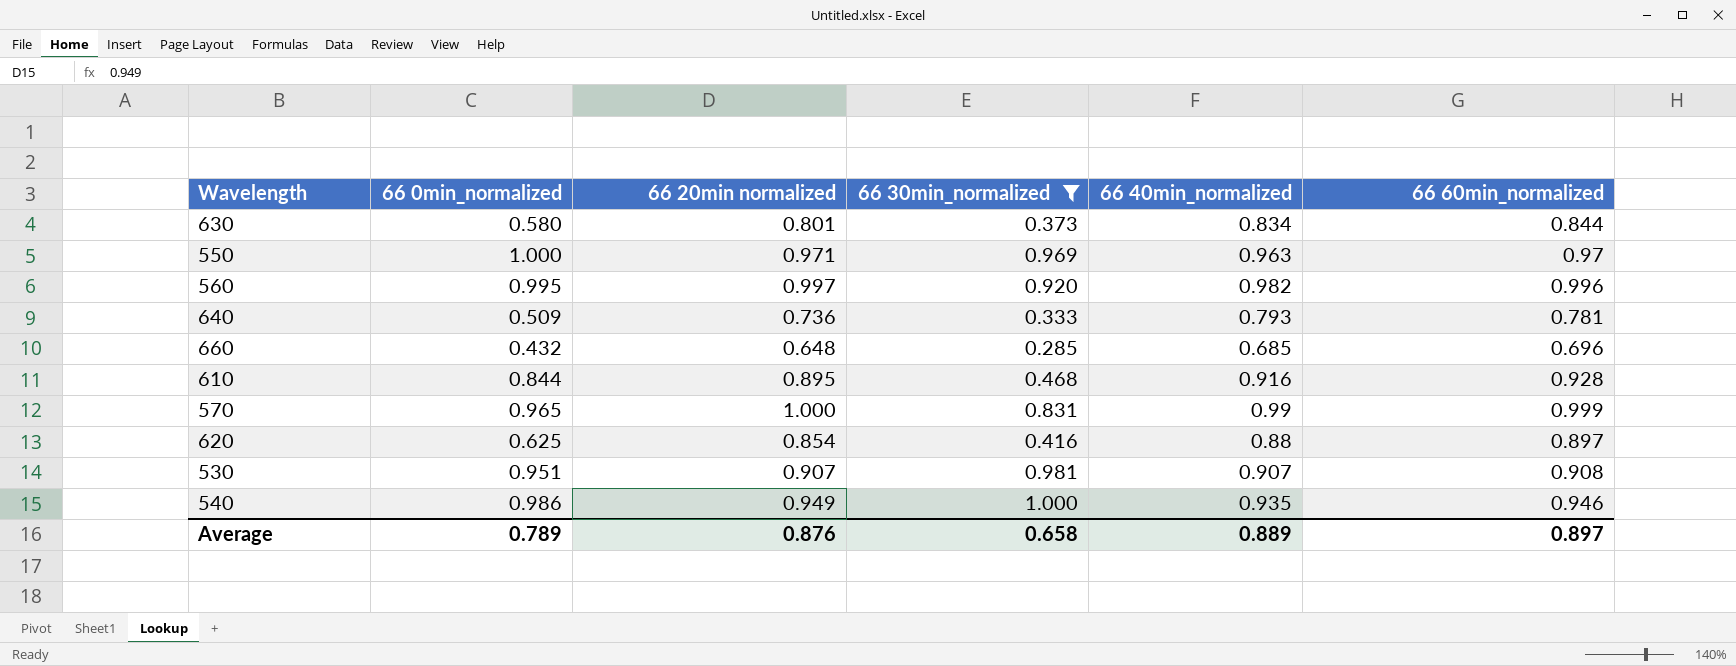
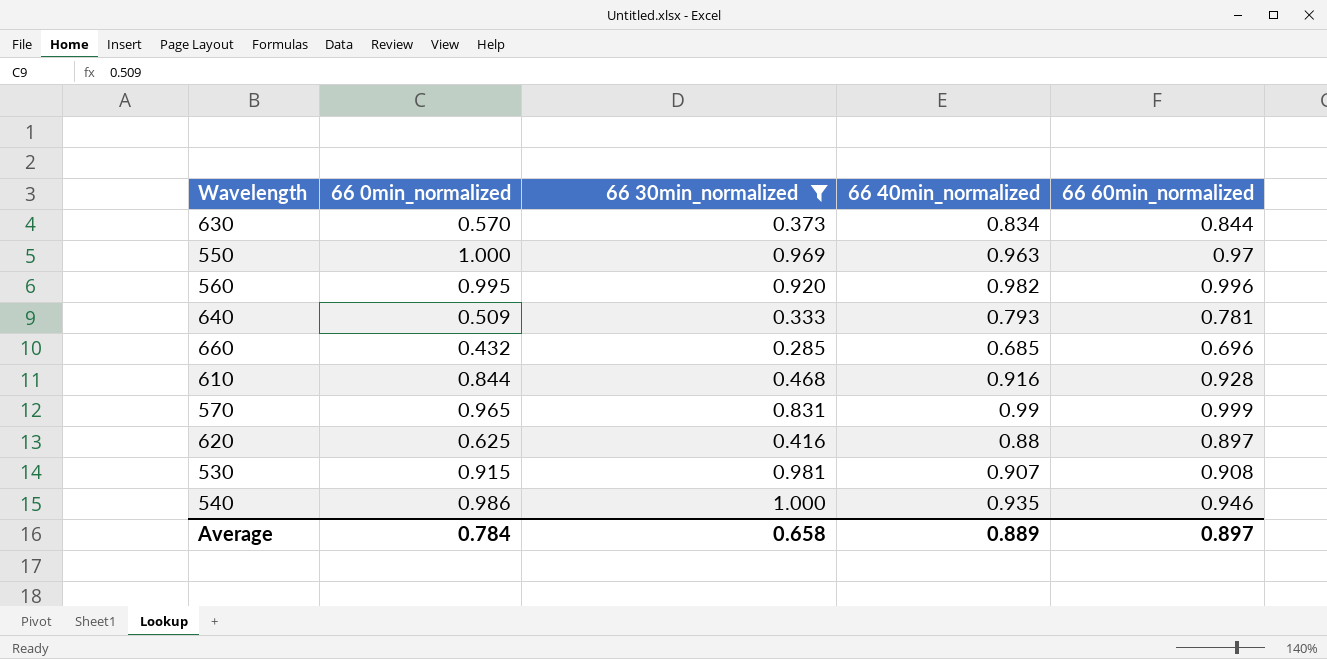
column 66 20min normalized | position: 3 -> none
630 | 66 0min_normalized: 0.580 -> 0.570
530 | 66 0min_normalized: 0.951 -> 0.915
Average | 66 0min_normalized: 0.789 -> 0.784

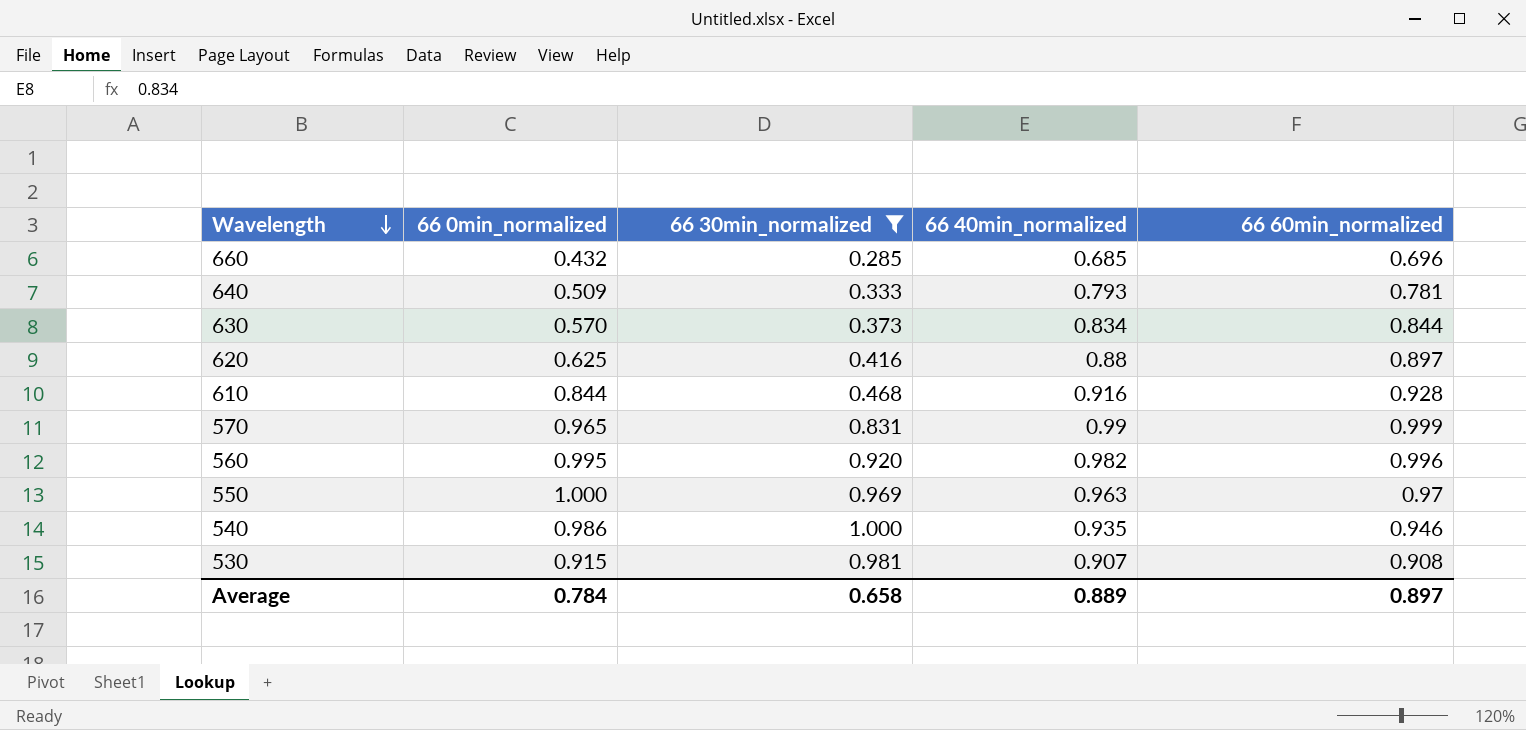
row order: none -> Wavelength descending

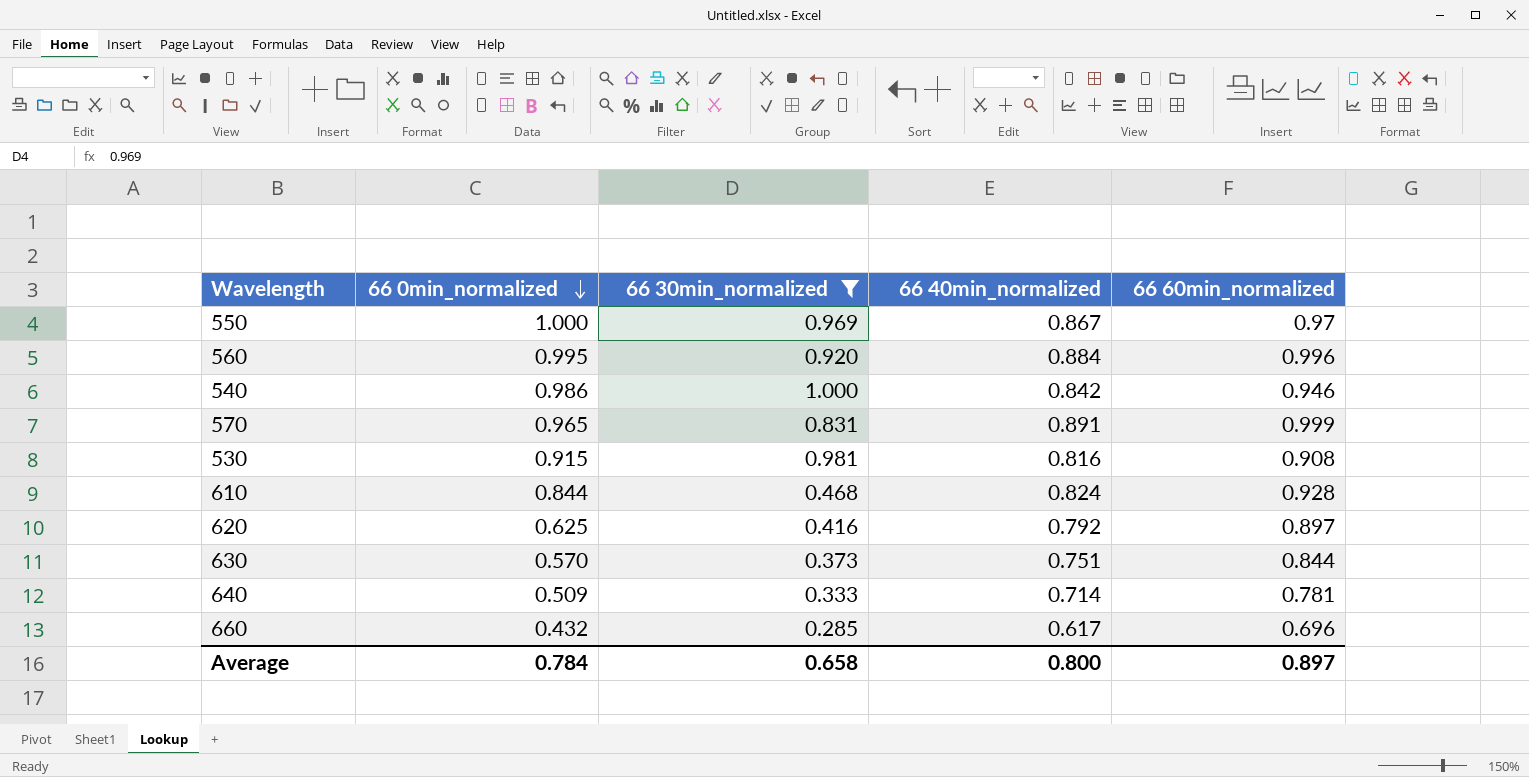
row order: Wavelength descending -> 66 0min_normalized descending
550 | 66 40min_normalized: 0.963 -> 0.867
560 | 66 40min_normalized: 0.982 -> 0.884
540 | 66 40min_normalized: 0.935 -> 0.842
570 | 66 40min_normalized: 0.99 -> 0.891
530 | 66 40min_normalized: 0.907 -> 0.816
610 | 66 40min_normalized: 0.916 -> 0.824
620 | 66 40min_normalized: 0.88 -> 0.792
630 | 66 40min_normalized: 0.834 -> 0.751
640 | 66 40min_normalized: 0.793 -> 0.714
660 | 66 40min_normalized: 0.685 -> 0.617
Average | 66 40min_normalized: 0.889 -> 0.800

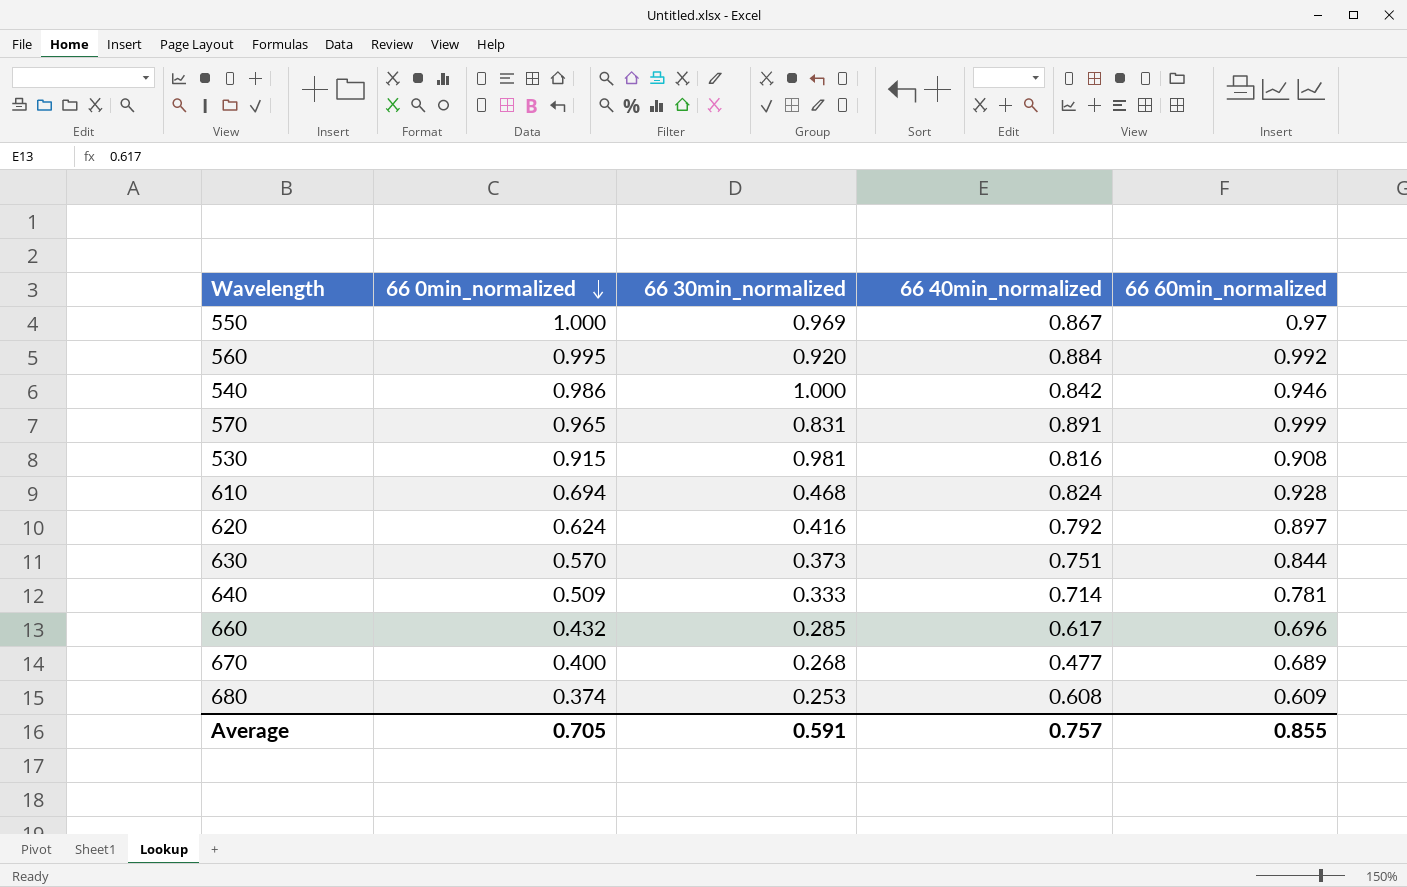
filter: 66 30min_normalized >= 0.285 -> none
560 | 66 60min_normalized: 0.996 -> 0.992
610 | 66 0min_normalized: 0.844 -> 0.694
620 | 66 0min_normalized: 0.625 -> 0.624
Average | 66 0min_normalized: 0.784 -> 0.705
Average | 66 30min_normalized: 0.658 -> 0.591
Average | 66 40min_normalized: 0.800 -> 0.757
Average | 66 60min_normalized: 0.897 -> 0.855

